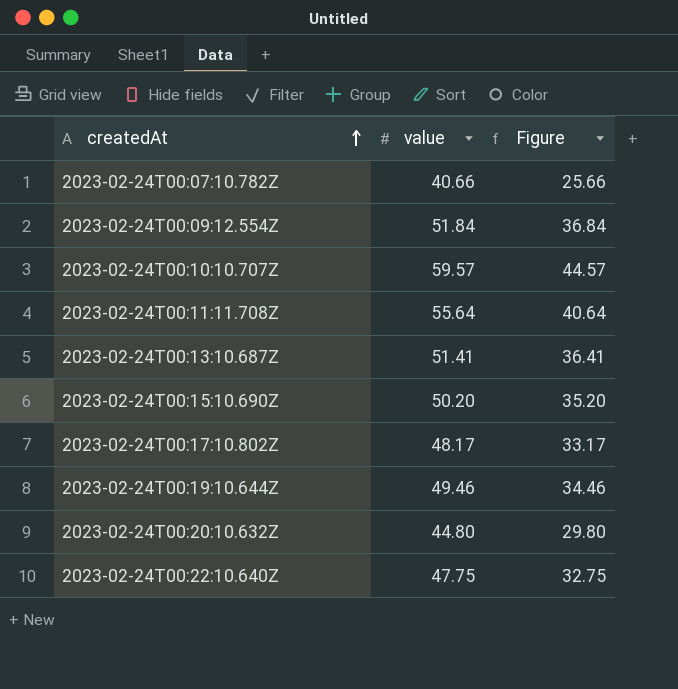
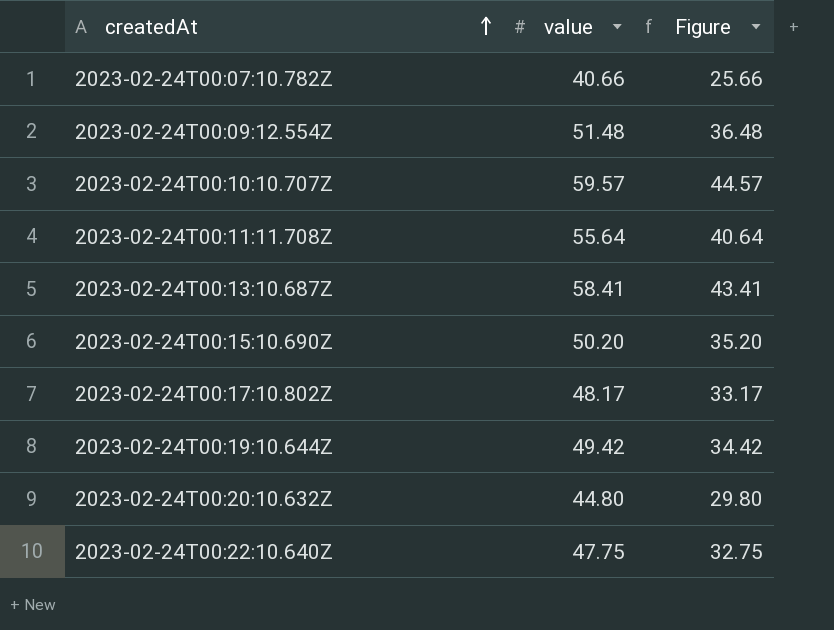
2023-02-24T00:09:12.554Z | value: 51.84 -> 51.48
2023-02-24T00:09:12.554Z | Figure: 36.84 -> 36.48
2023-02-24T00:13:10.687Z | value: 51.41 -> 58.41
2023-02-24T00:13:10.687Z | Figure: 36.41 -> 43.41
2023-02-24T00:19:10.644Z | value: 49.46 -> 49.42
2023-02-24T00:19:10.644Z | Figure: 34.46 -> 34.42

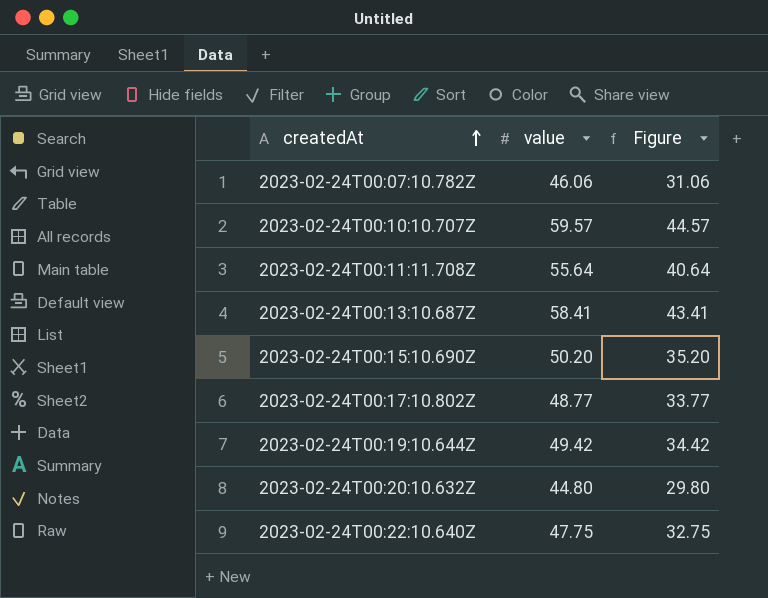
row 2023-02-24T00:09:12.554Z: 51.48 | 36.48 -> none
2023-02-24T00:07:10.782Z | value: 40.66 -> 46.06
2023-02-24T00:07:10.782Z | Figure: 25.66 -> 31.06
2023-02-24T00:17:10.802Z | value: 48.17 -> 48.77
2023-02-24T00:17:10.802Z | Figure: 33.17 -> 33.77

